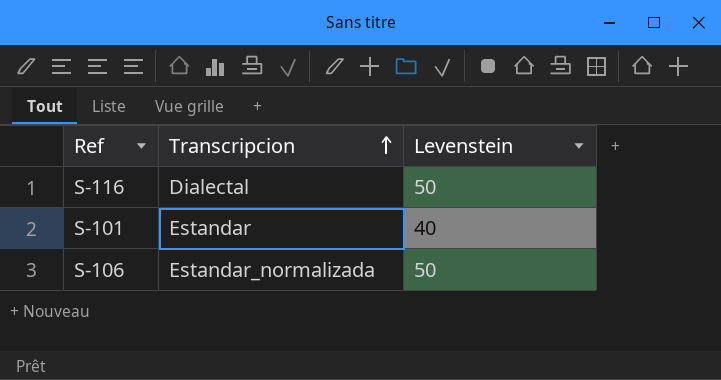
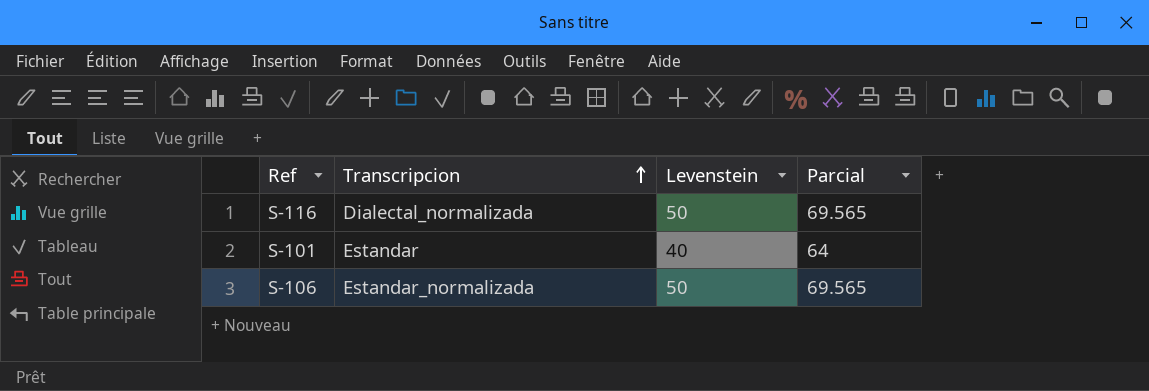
column Parcial | position: none -> 4
S-116 | Transcripcion: Dialectal -> Dialectal_normalizada

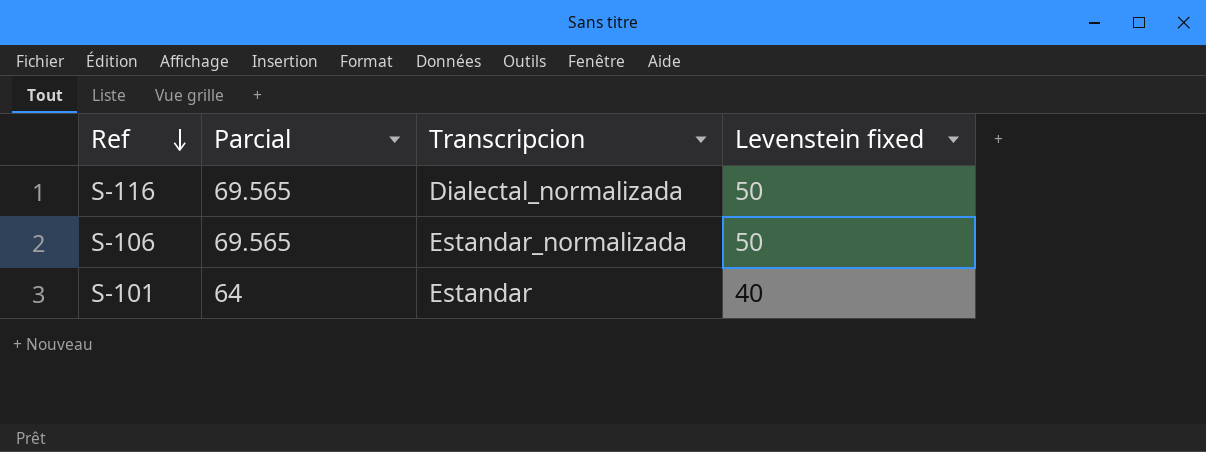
row order: Transcripcion ascending -> Ref descending
column Parcial | position: 4 -> 2
column name: Levenstein -> Levenstein fixed

